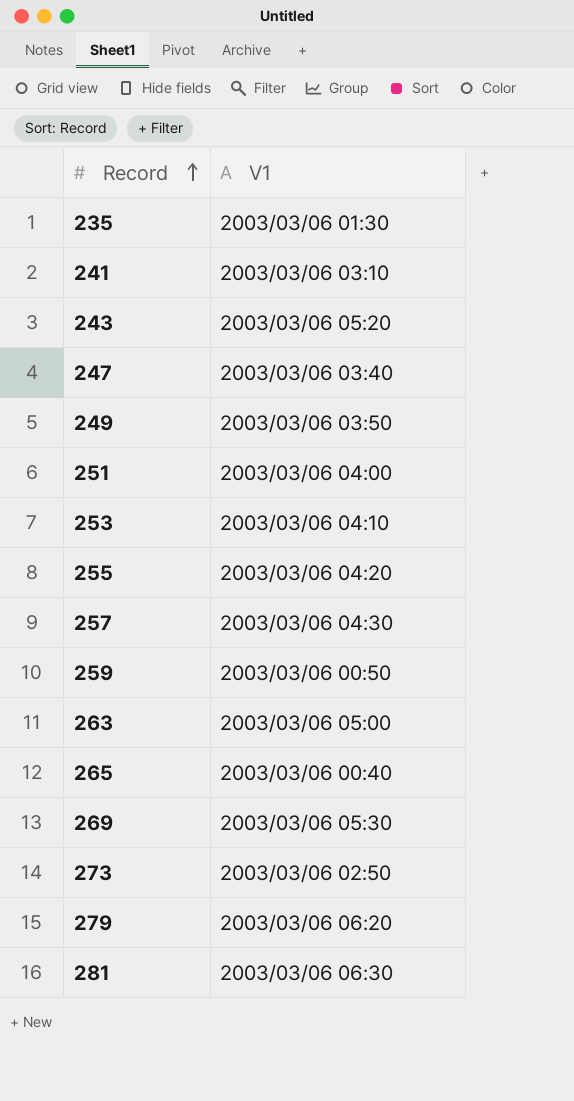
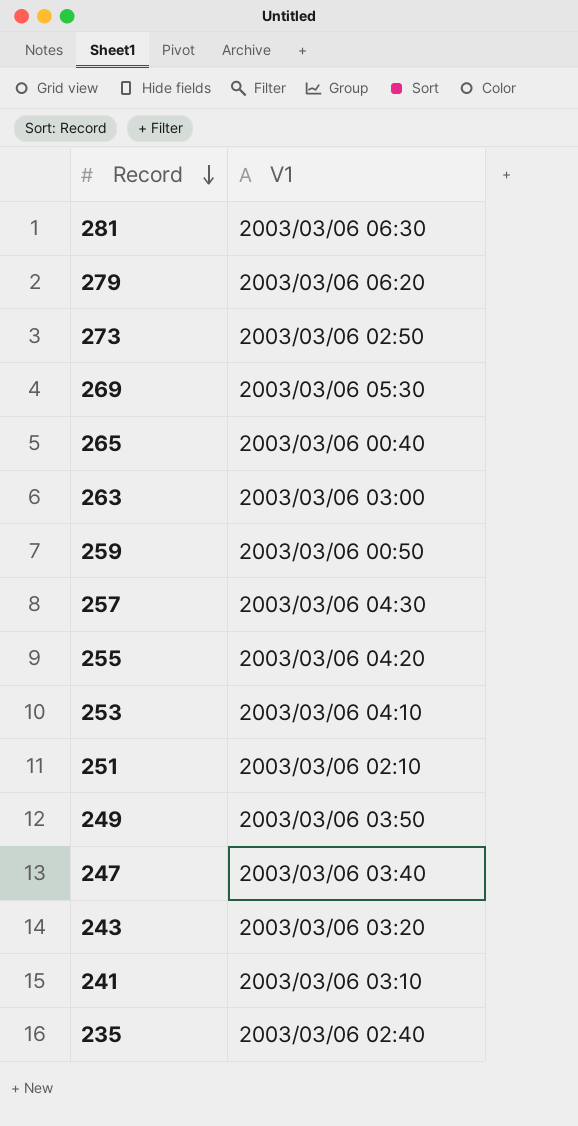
row order: Record ascending -> Record descending
263 | V1: 2003/03/06 05:00 -> 2003/03/06 03:00
251 | V1: 2003/03/06 04:00 -> 2003/03/06 02:10
243 | V1: 2003/03/06 05:20 -> 2003/03/06 03:20
235 | V1: 2003/03/06 01:30 -> 2003/03/06 02:40

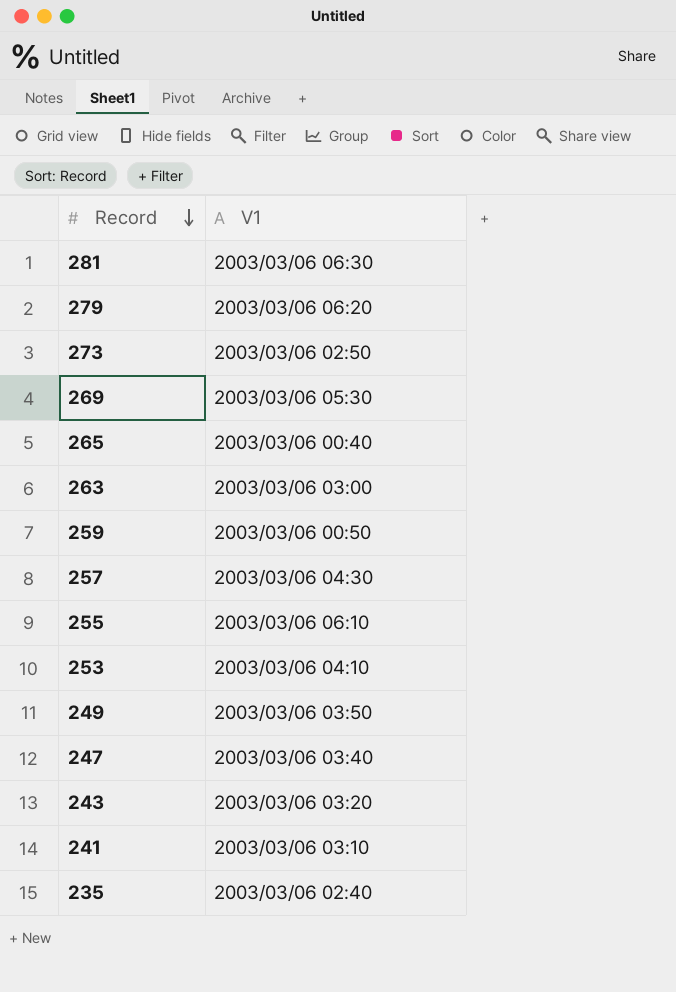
row 251: 2003/03/06 02:10 -> none
255 | V1: 2003/03/06 04:20 -> 2003/03/06 06:10

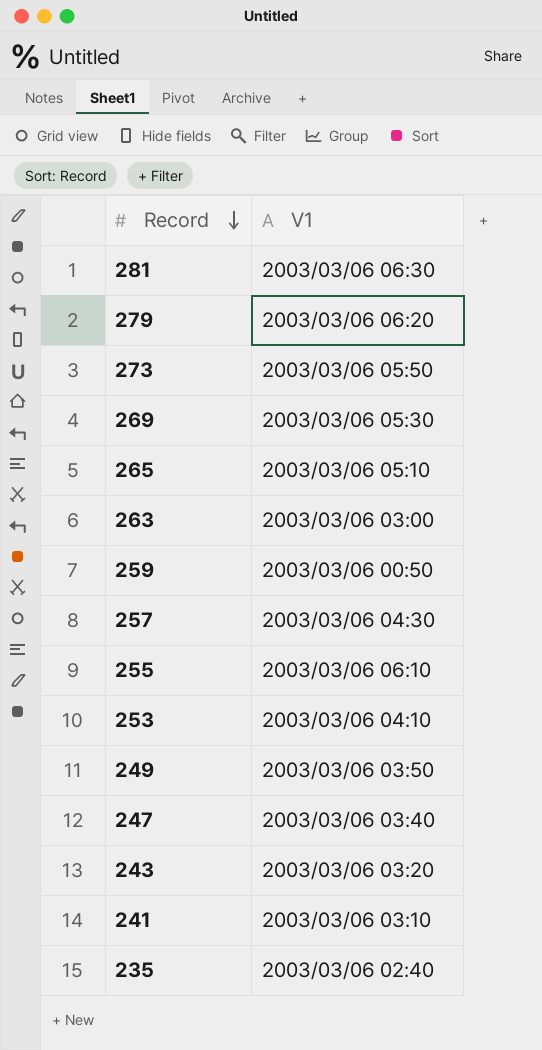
273 | V1: 2003/03/06 02:50 -> 2003/03/06 05:50
265 | V1: 2003/03/06 00:40 -> 2003/03/06 05:10

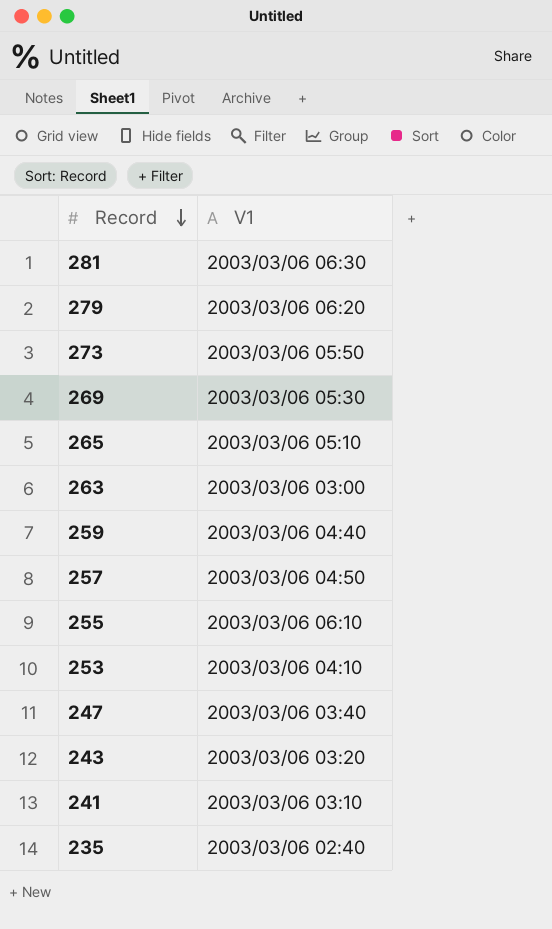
row 249: 2003/03/06 03:50 -> none
259 | V1: 2003/03/06 00:50 -> 2003/03/06 04:40
257 | V1: 2003/03/06 04:30 -> 2003/03/06 04:50

